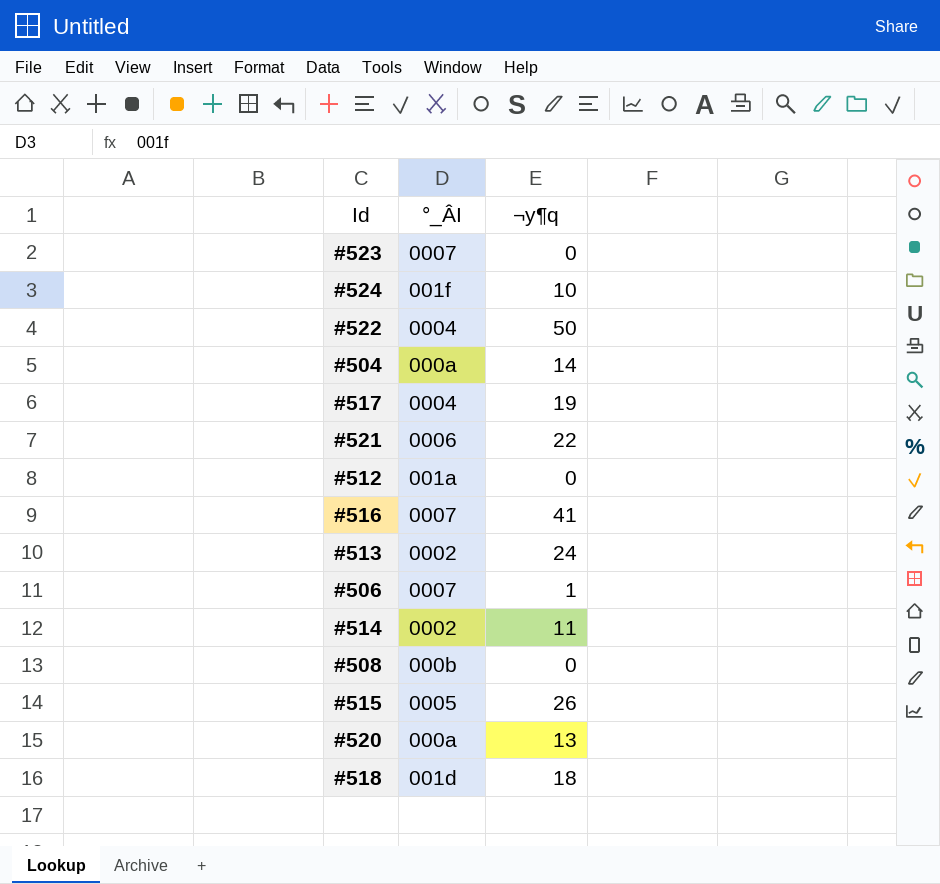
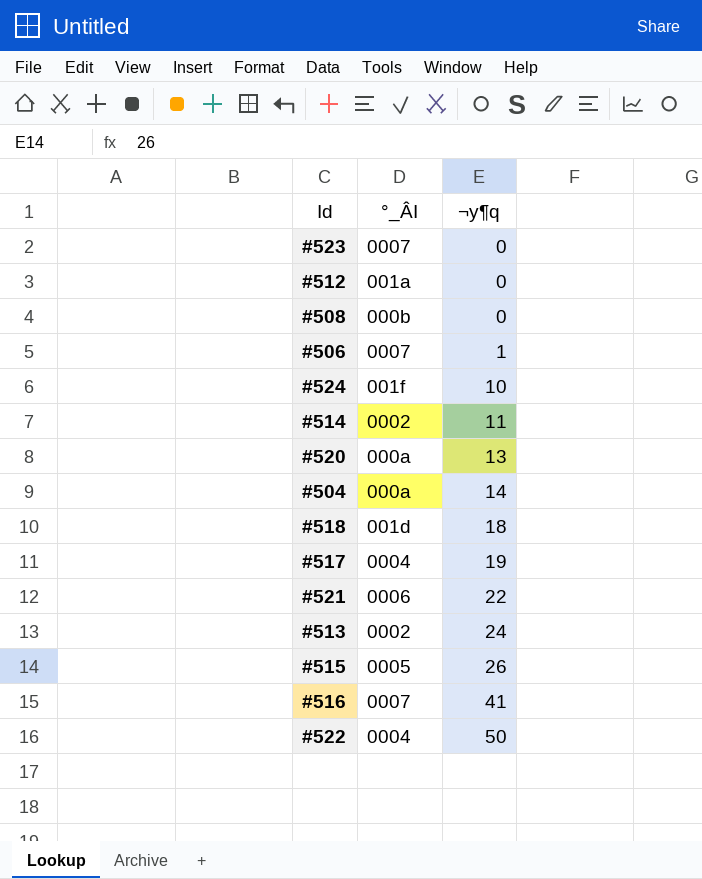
row order: none -> ¬y¶q ascending

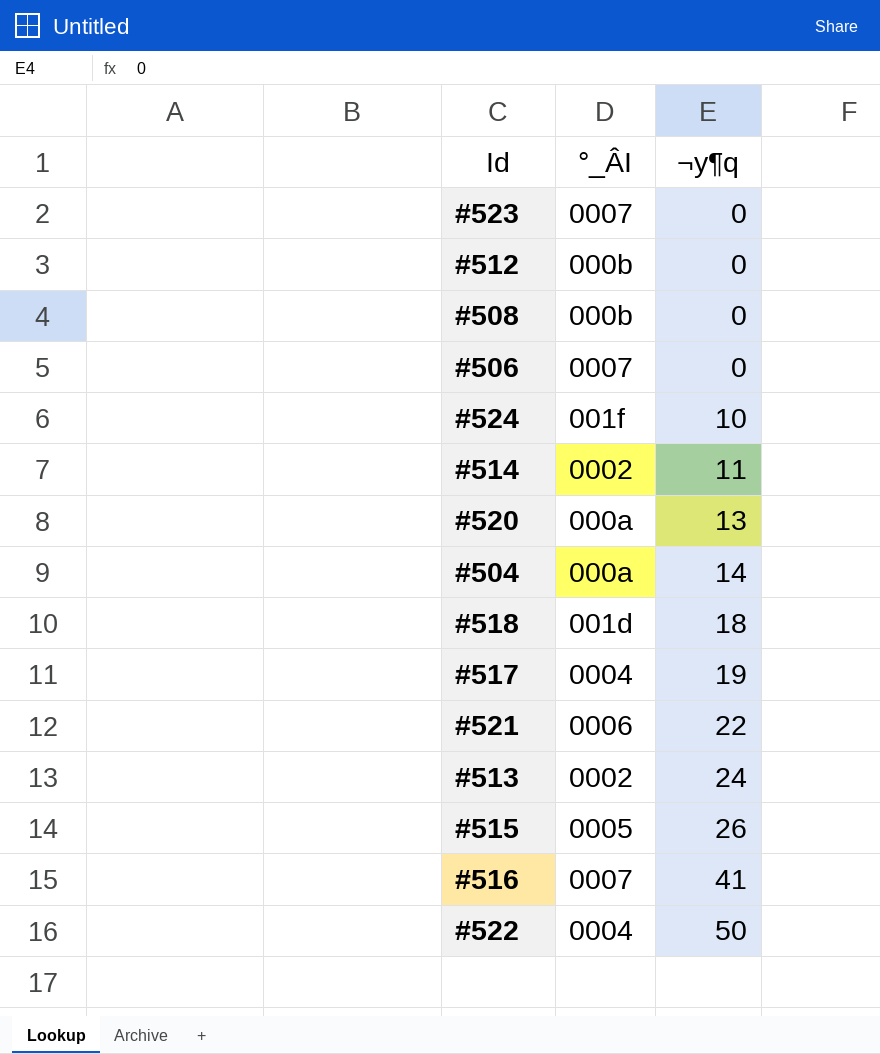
#512 | °_ÂI: 001a -> 000b
#506 | ¬y¶q: 1 -> 0

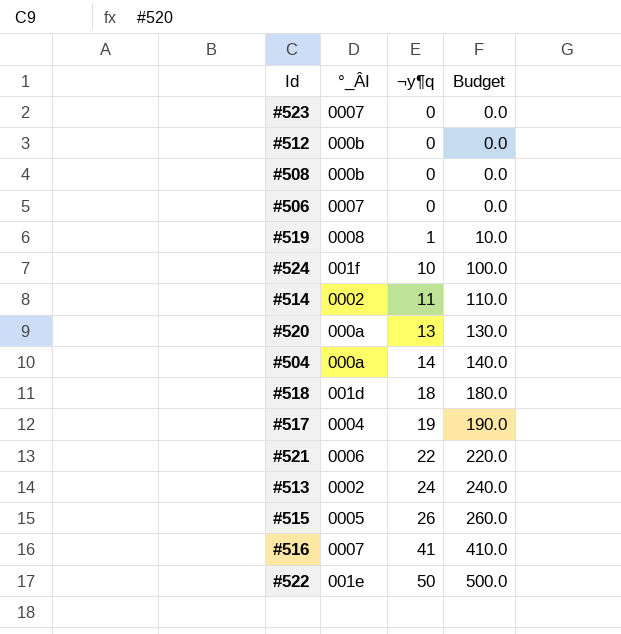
column Budget | formula: none -> [¬y¶q] * 10
row #519: none -> 0008 | 1 | 10.0
#522 | °_ÂI: 0004 -> 001e

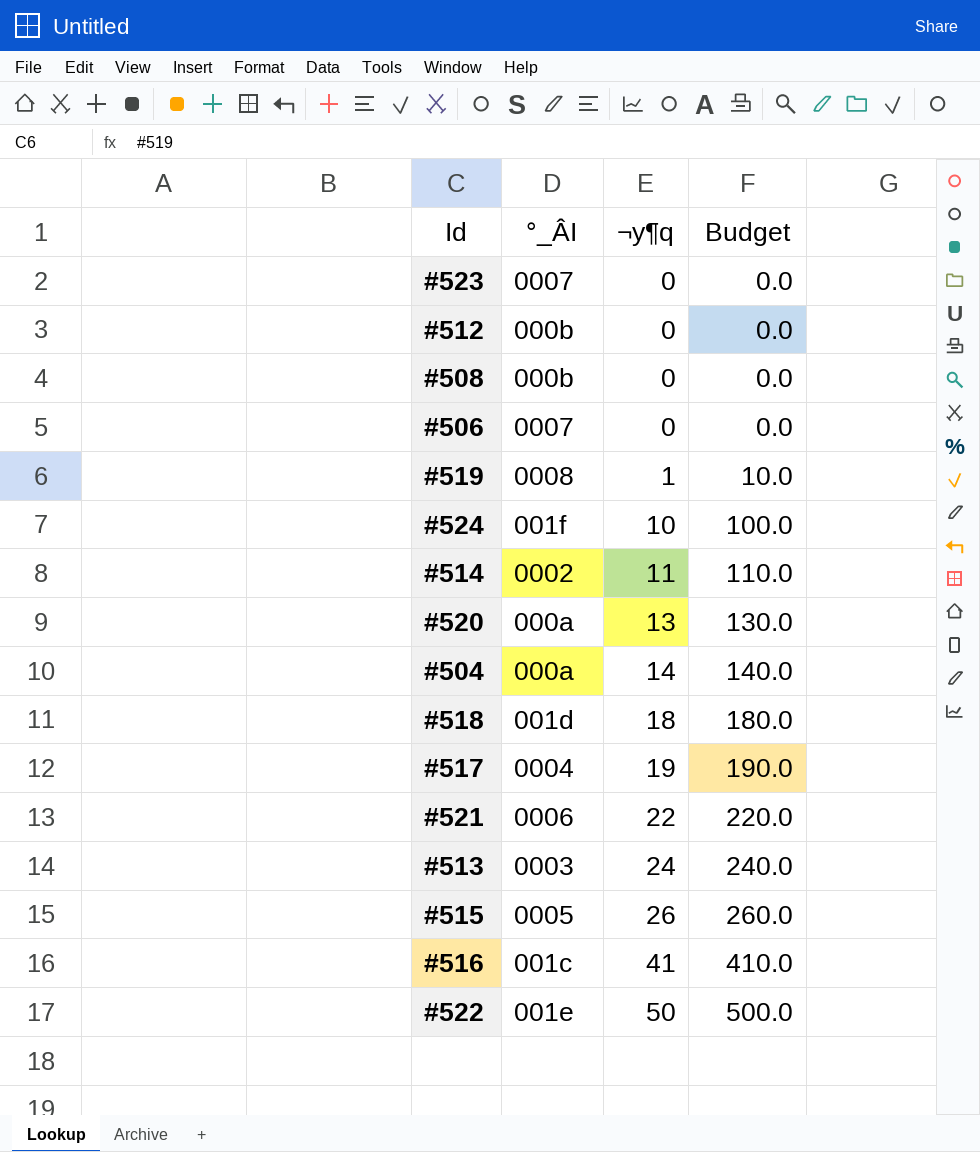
#513 | °_ÂI: 0002 -> 0003
#516 | °_ÂI: 0007 -> 001c

